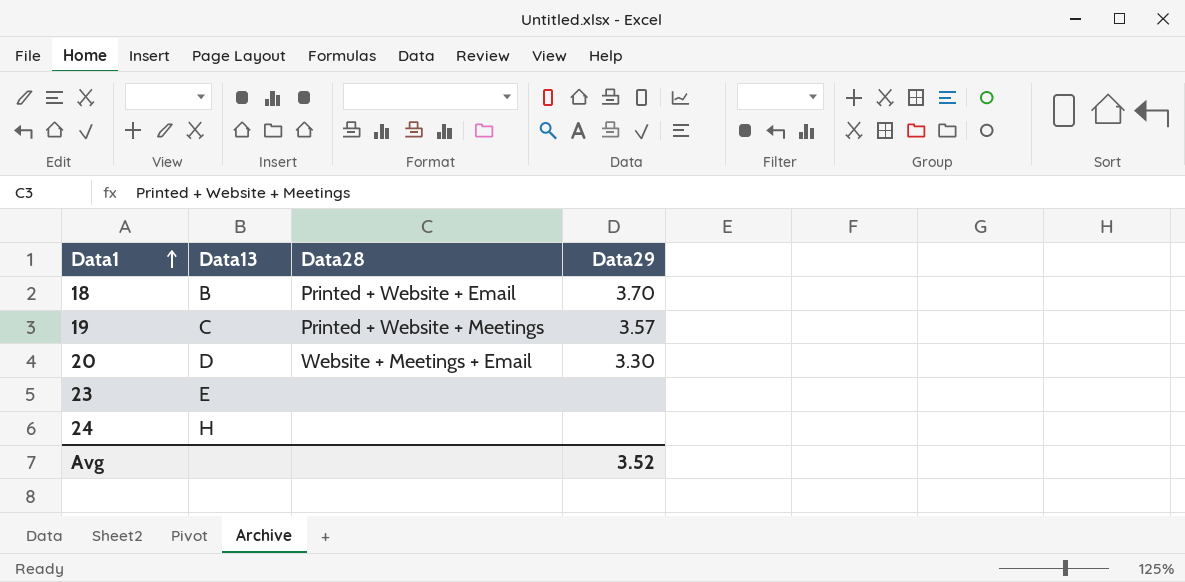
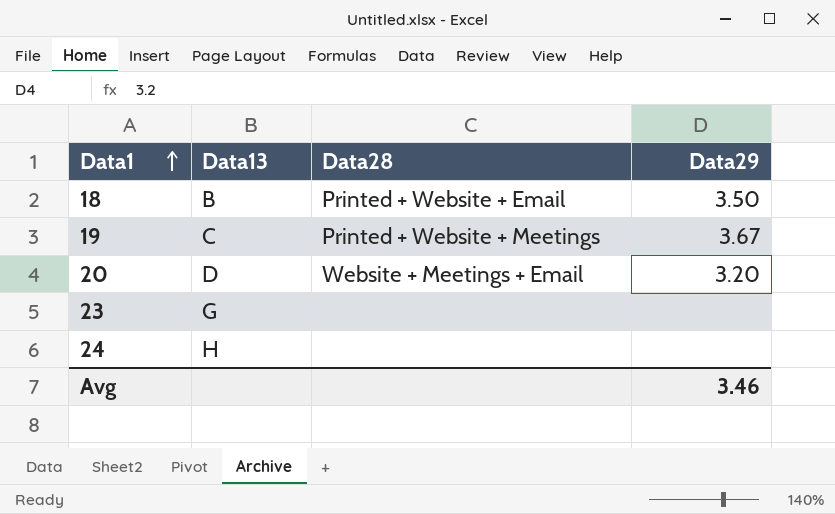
18 | Data29: 3.70 -> 3.50
19 | Data29: 3.57 -> 3.67
20 | Data29: 3.30 -> 3.20
23 | Data13: E -> G
Avg | Data29: 3.52 -> 3.46

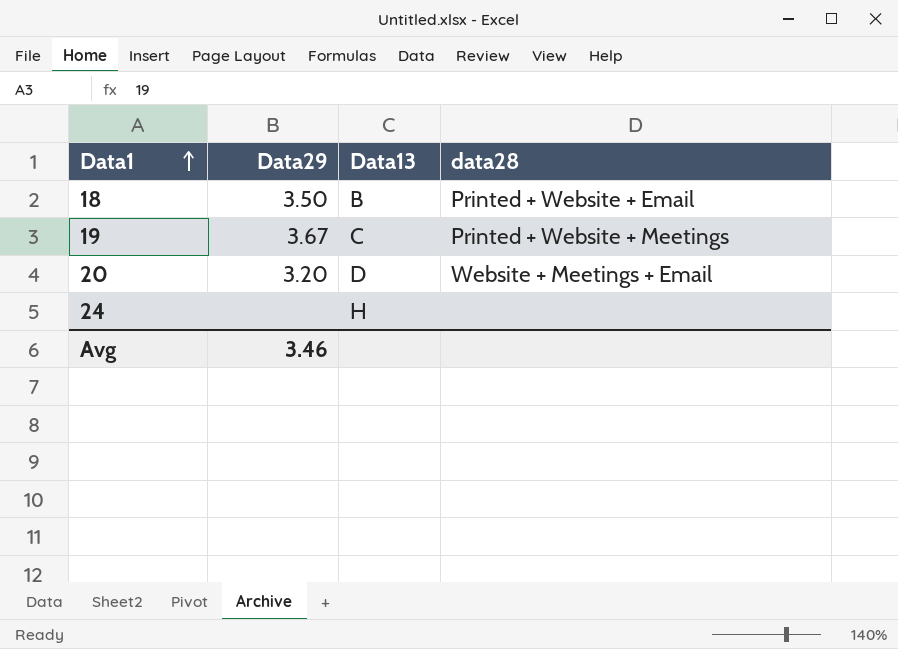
column Data29 | position: 4 -> 2
column name: Data28 -> data28
row 23: G | none | none -> none

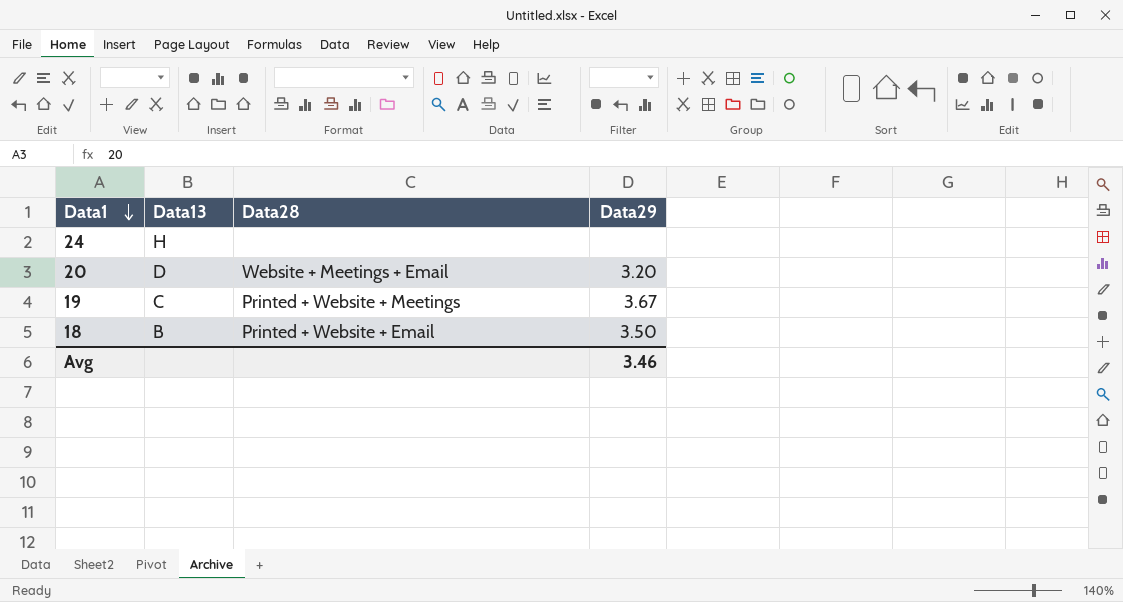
row order: Data1 ascending -> Data1 descending
column name: data28 -> Data28
column Data29 | position: 2 -> 4

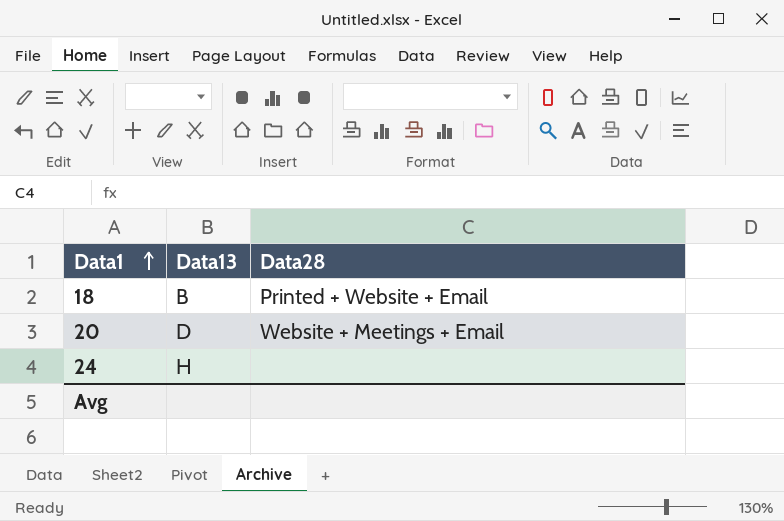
row order: Data1 descending -> Data1 ascending
column Data29 | position: 4 -> none
row 19: C | Printed + Website + Meetings | 3.67 -> none

